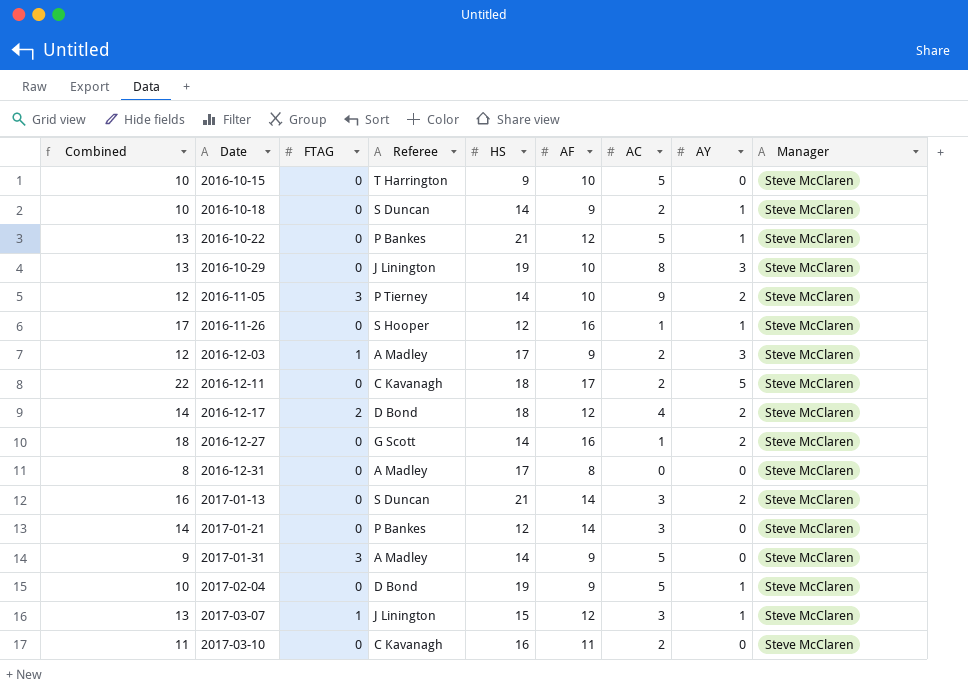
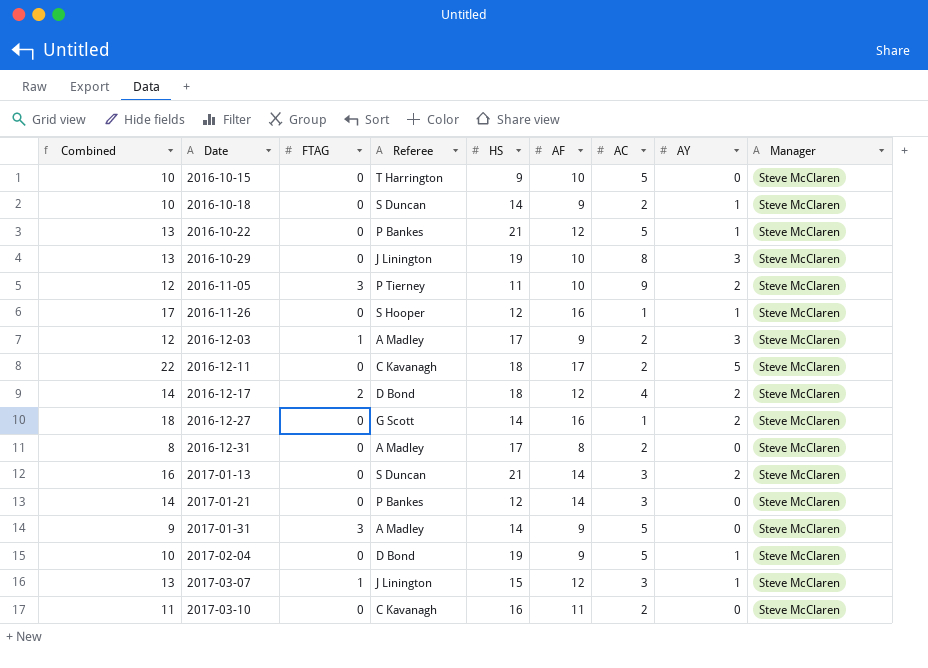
2016-11-05 | HS: 14 -> 11
2016-12-31 | AC: 0 -> 2

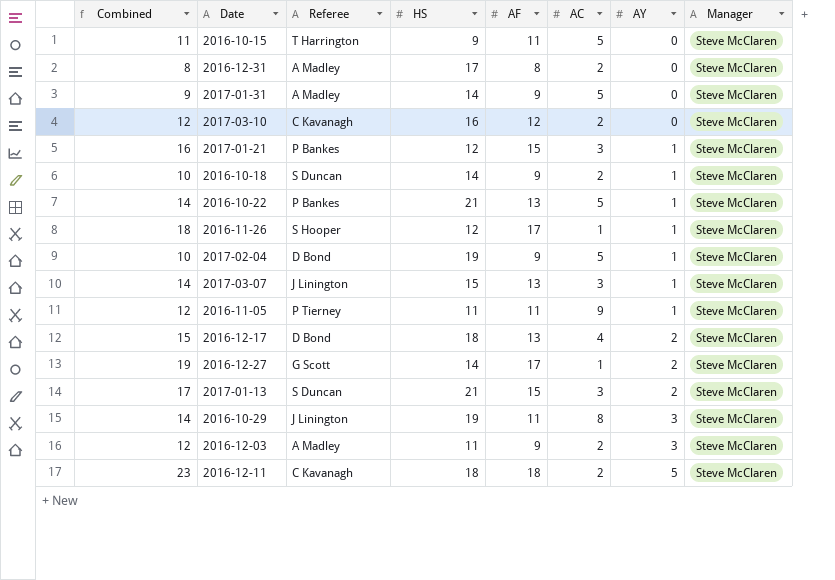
row order: Date ascending -> AY ascending
column FTAG | position: 3 -> none
2016-10-15 | Combined: 10 -> 11
2016-10-15 | AF: 10 -> 11
2017-03-10 | Combined: 11 -> 12
2017-03-10 | AF: 11 -> 12
2017-01-21 | Combined: 14 -> 16
2017-01-21 | AF: 14 -> 15
2017-01-21 | AY: 0 -> 1
2016-10-22 | Combined: 13 -> 14
2016-10-22 | AF: 12 -> 13
2016-11-26 | Combined: 17 -> 18
2016-11-26 | AF: 16 -> 17
2017-03-07 | Combined: 13 -> 14
2017-03-07 | AF: 12 -> 13
2016-11-05 | AF: 10 -> 11
2016-11-05 | AY: 2 -> 1
2016-12-17 | Combined: 14 -> 15
2016-12-17 | AF: 12 -> 13
2016-12-27 | Combined: 18 -> 19
2016-12-27 | AF: 16 -> 17
2017-01-13 | Combined: 16 -> 17
2017-01-13 | AF: 14 -> 15
2016-10-29 | Combined: 13 -> 14
2016-10-29 | AF: 10 -> 11
2016-12-03 | HS: 17 -> 11
2016-12-11 | Combined: 22 -> 23
2016-12-11 | AF: 17 -> 18

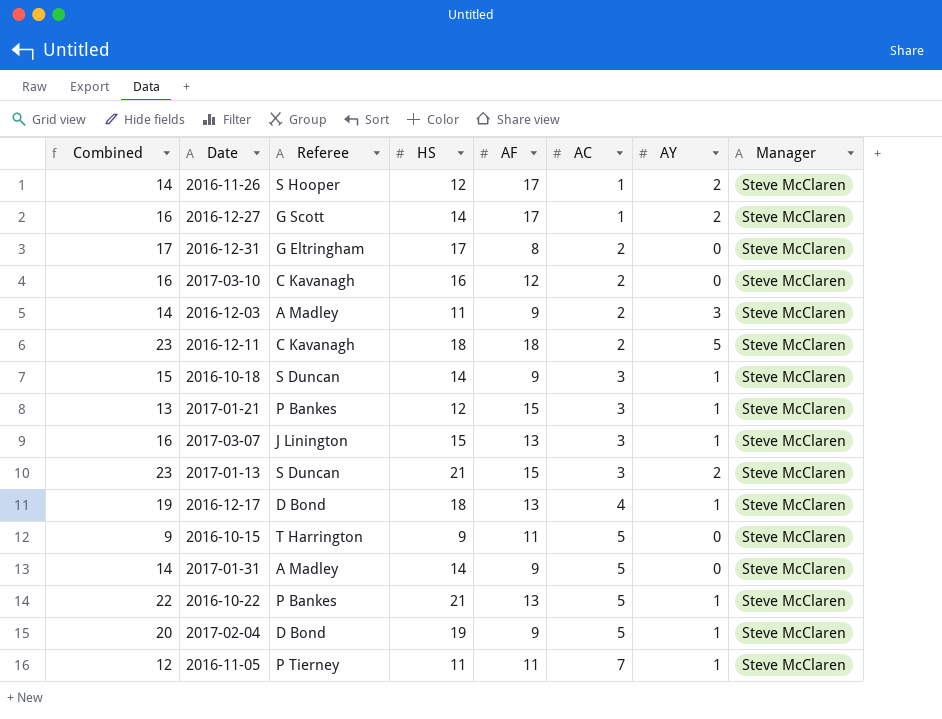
row order: AY ascending -> AC ascending
column Combined | formula: [AF] + [AY] -> [HS] + [AY]
row 2016-10-29: 14 | J Linington | 19 | 11 | 8 | 3 | Steve McClaren -> none
2016-11-26 | AY: 1 -> 2
2016-12-31 | Referee: A Madley -> G Eltringham
2016-10-18 | AC: 2 -> 3
2016-12-17 | AY: 2 -> 1
2016-11-05 | AC: 9 -> 7

